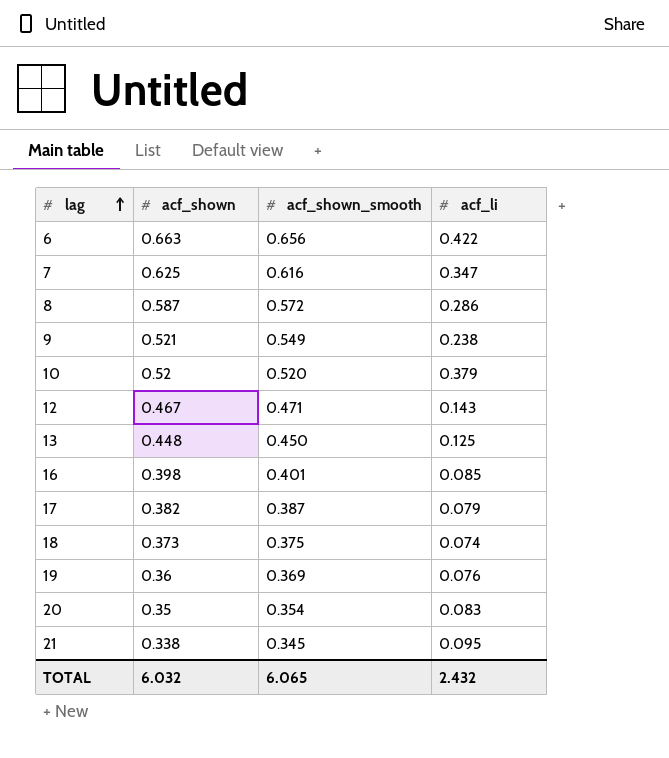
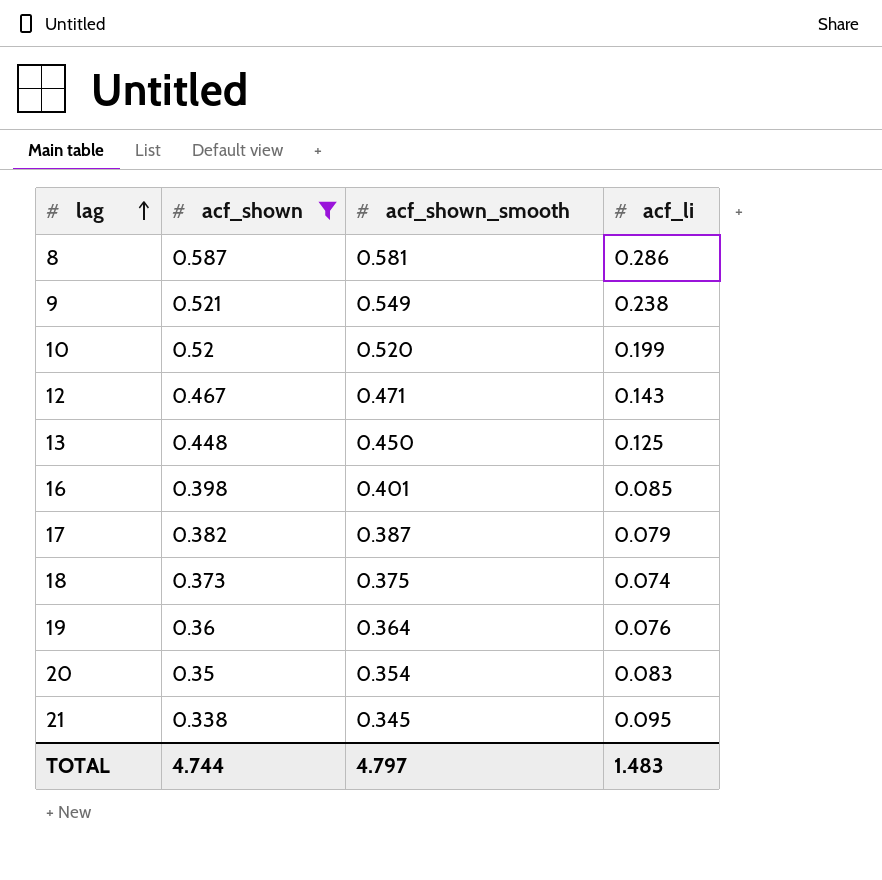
filter: none -> acf_shown <= 0.587
8 | acf_shown_smooth: 0.572 -> 0.581
10 | acf_li: 0.379 -> 0.199
19 | acf_shown_smooth: 0.369 -> 0.364
TOTAL | acf_shown: 6.032 -> 4.744
TOTAL | acf_shown_smooth: 6.065 -> 4.797
TOTAL | acf_li: 2.432 -> 1.483

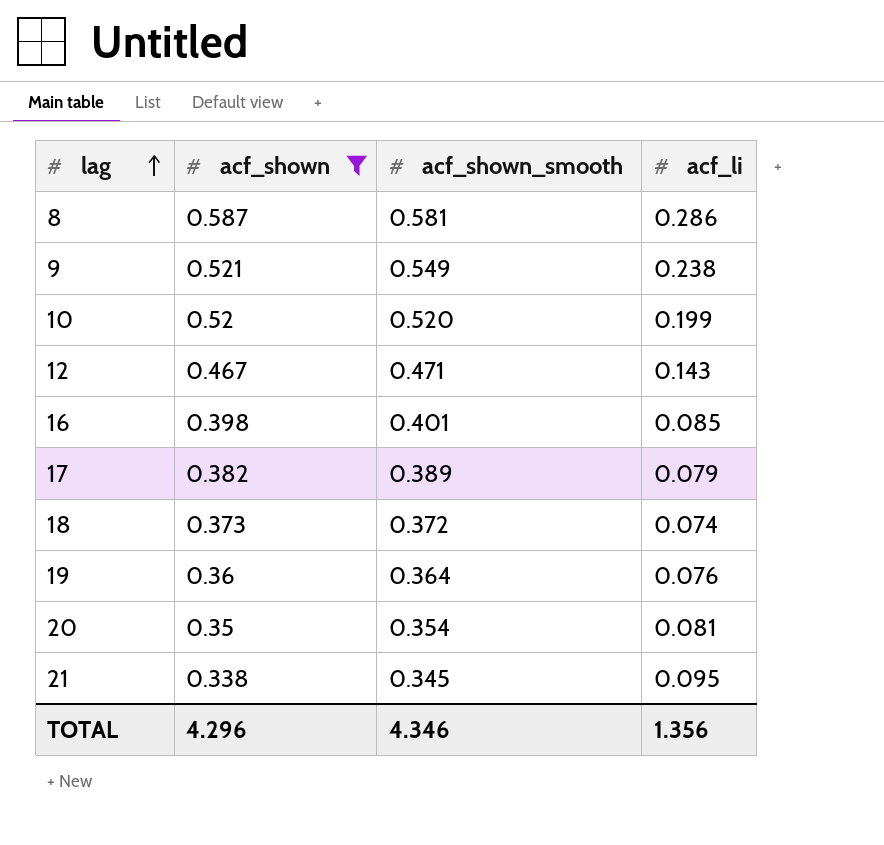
row 13: 0.448 | 0.450 | 0.125 -> none
17 | acf_shown_smooth: 0.387 -> 0.389
18 | acf_shown_smooth: 0.375 -> 0.372
20 | acf_li: 0.083 -> 0.081
TOTAL | acf_shown: 4.744 -> 4.296
TOTAL | acf_shown_smooth: 4.797 -> 4.346
TOTAL | acf_li: 1.483 -> 1.356

